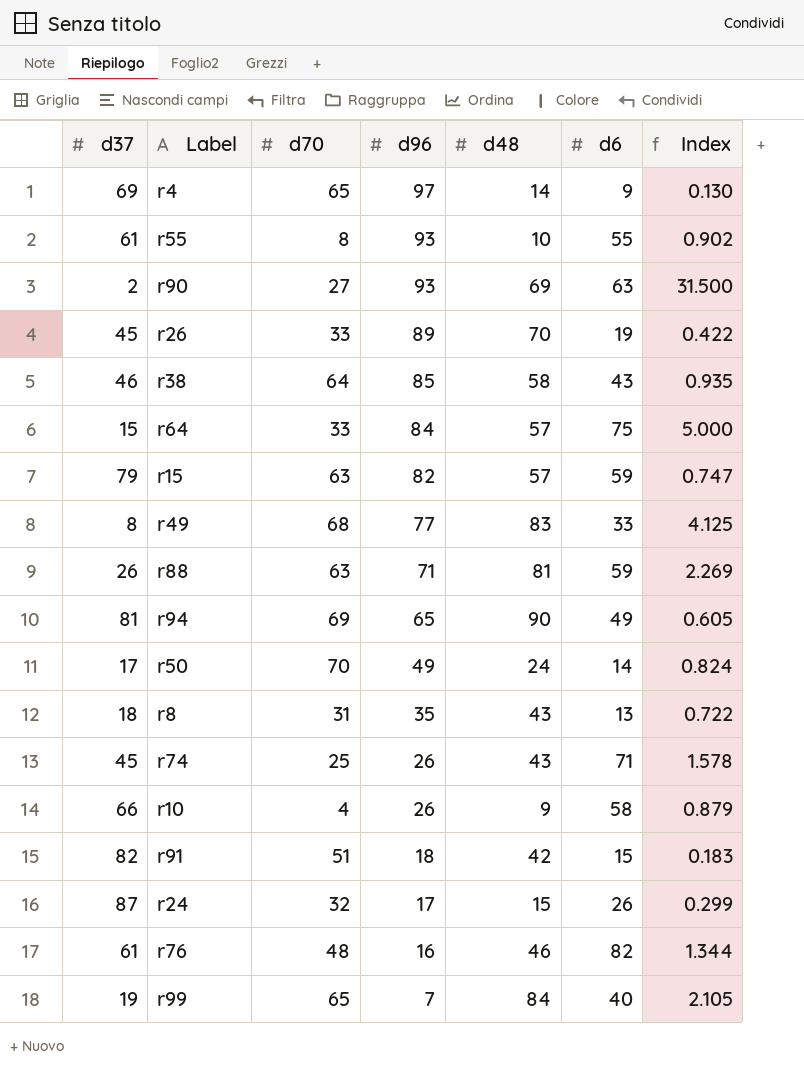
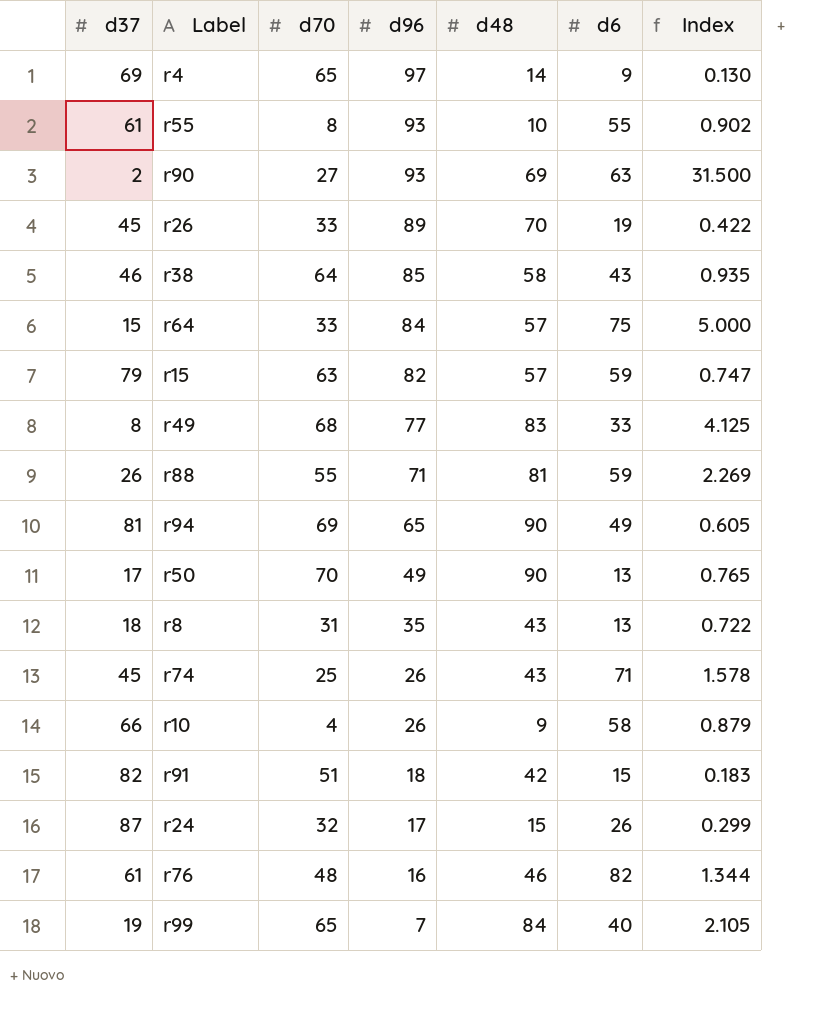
r88 | d70: 63 -> 55
r50 | d48: 24 -> 90
r50 | d6: 14 -> 13
r50 | Index: 0.824 -> 0.765

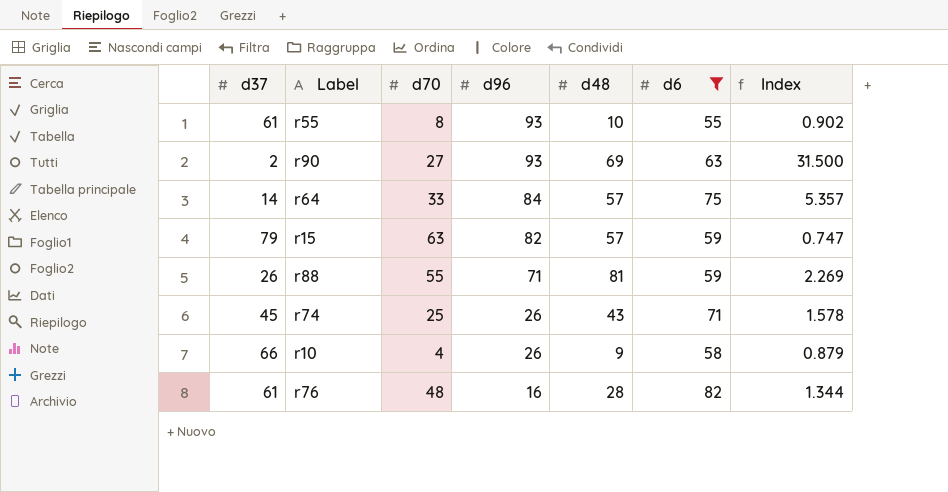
filter: none -> d6 >= 55
r64 | d37: 15 -> 14
r64 | Index: 5.000 -> 5.357
r76 | d48: 46 -> 28

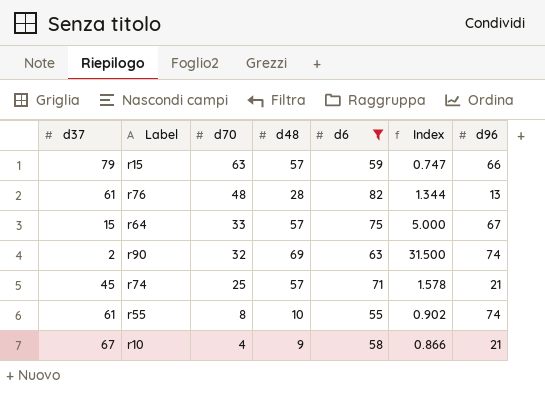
row order: d96 descending -> d70 descending
column d96 | position: 4 -> 7
row r88: 26 | 55 | 71 | 81 | 59 | 2.269 -> none
r15 | d96: 82 -> 66
r76 | d96: 16 -> 13
r64 | d37: 14 -> 15
r64 | Index: 5.357 -> 5.000
r64 | d96: 84 -> 67
r90 | d70: 27 -> 32
r90 | d96: 93 -> 74
r74 | d48: 43 -> 57
r74 | d96: 26 -> 21
r55 | d96: 93 -> 74
r10 | d37: 66 -> 67
r10 | Index: 0.879 -> 0.866
r10 | d96: 26 -> 21

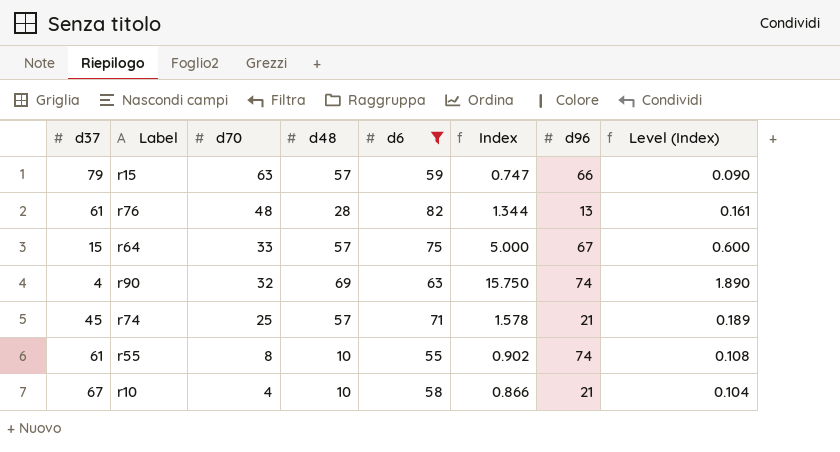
column Level (Index) | formula: none -> [Index] * 0.12
r90 | d37: 2 -> 4
r90 | Index: 31.500 -> 15.750
r10 | d48: 9 -> 10

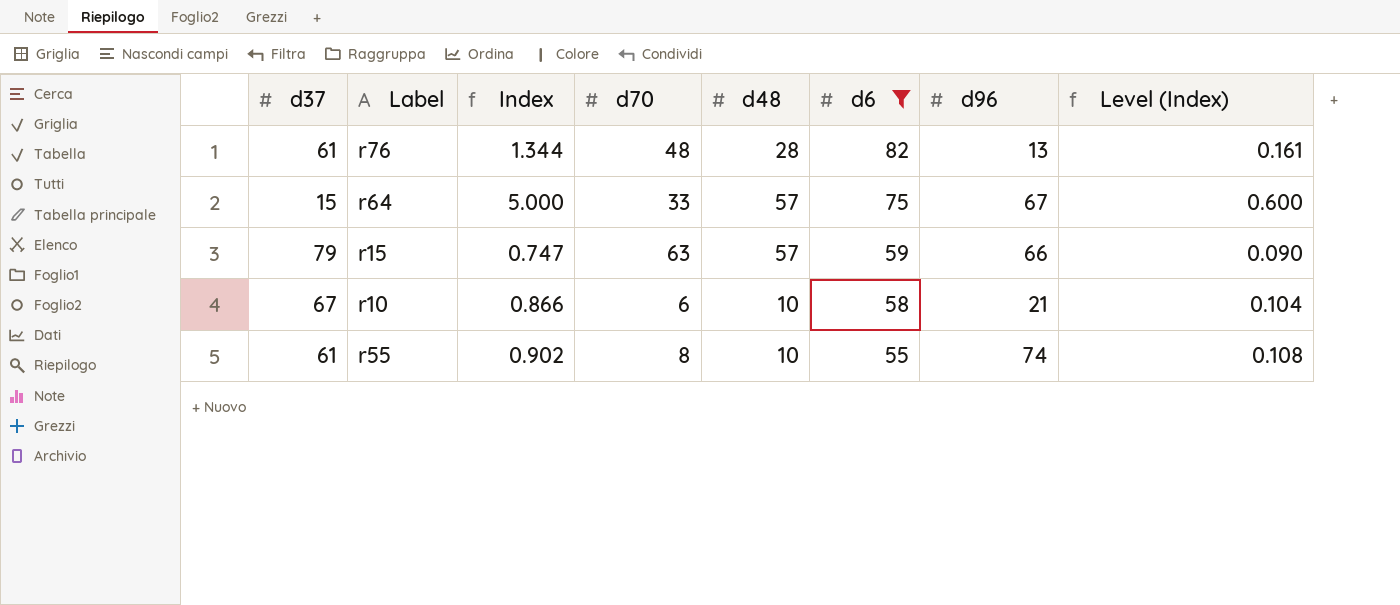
row order: d70 descending -> d6 descending
column Index | position: 6 -> 3
row r90: 4 | 32 | 69 | 63 | 15.750 | 74 | 1.890 -> none
row r74: 45 | 25 | 57 | 71 | 1.578 | 21 | 0.189 -> none
r10 | d70: 4 -> 6

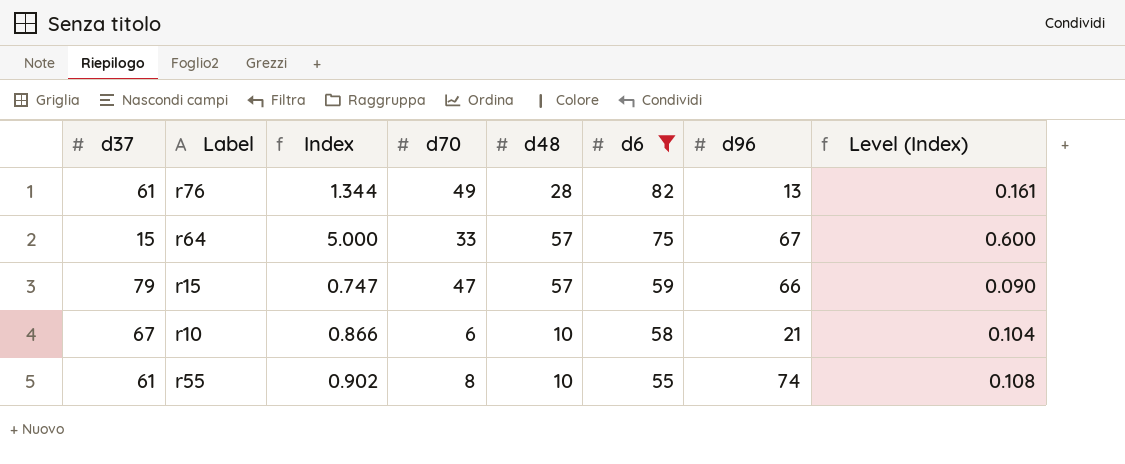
r76 | d70: 48 -> 49
r15 | d70: 63 -> 47

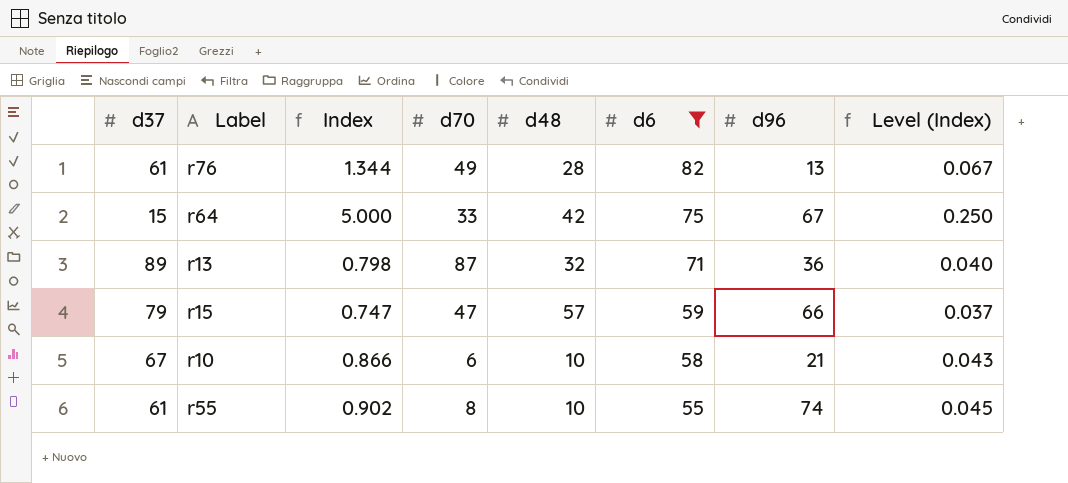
column Level (Index) | formula: [Index] * 0.12 -> [Index] * 0.05
r64 | d48: 57 -> 42
row r13: none -> 89 | 0.798 | 87 | 32 | 71 | 36 | 0.040

